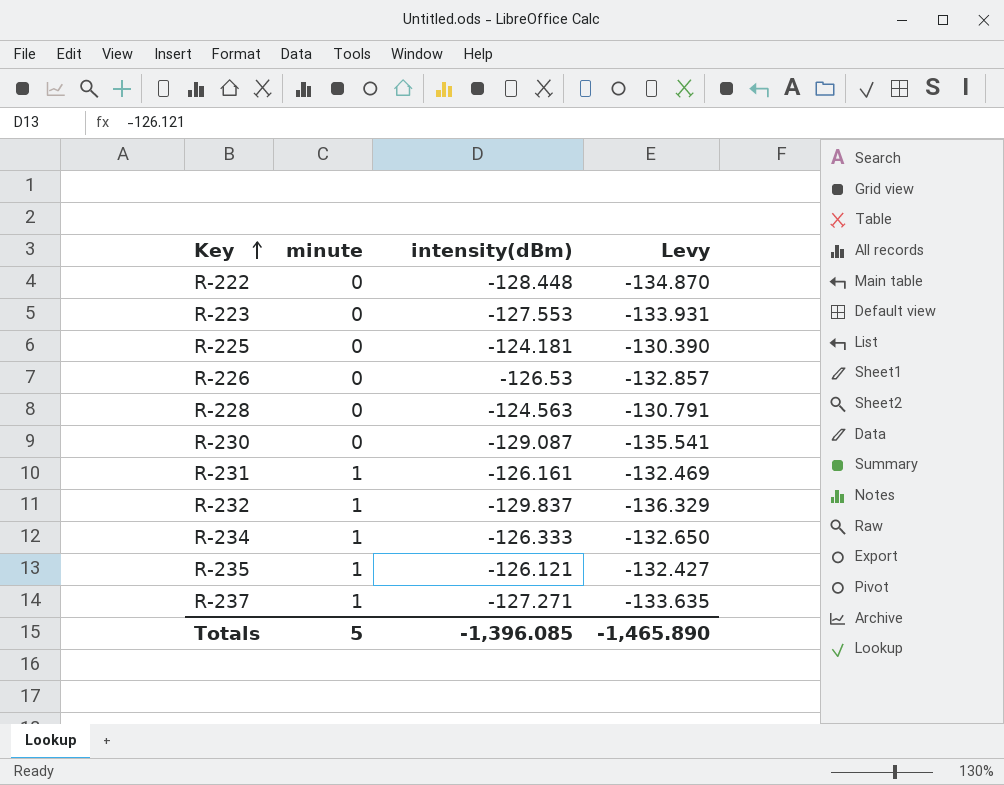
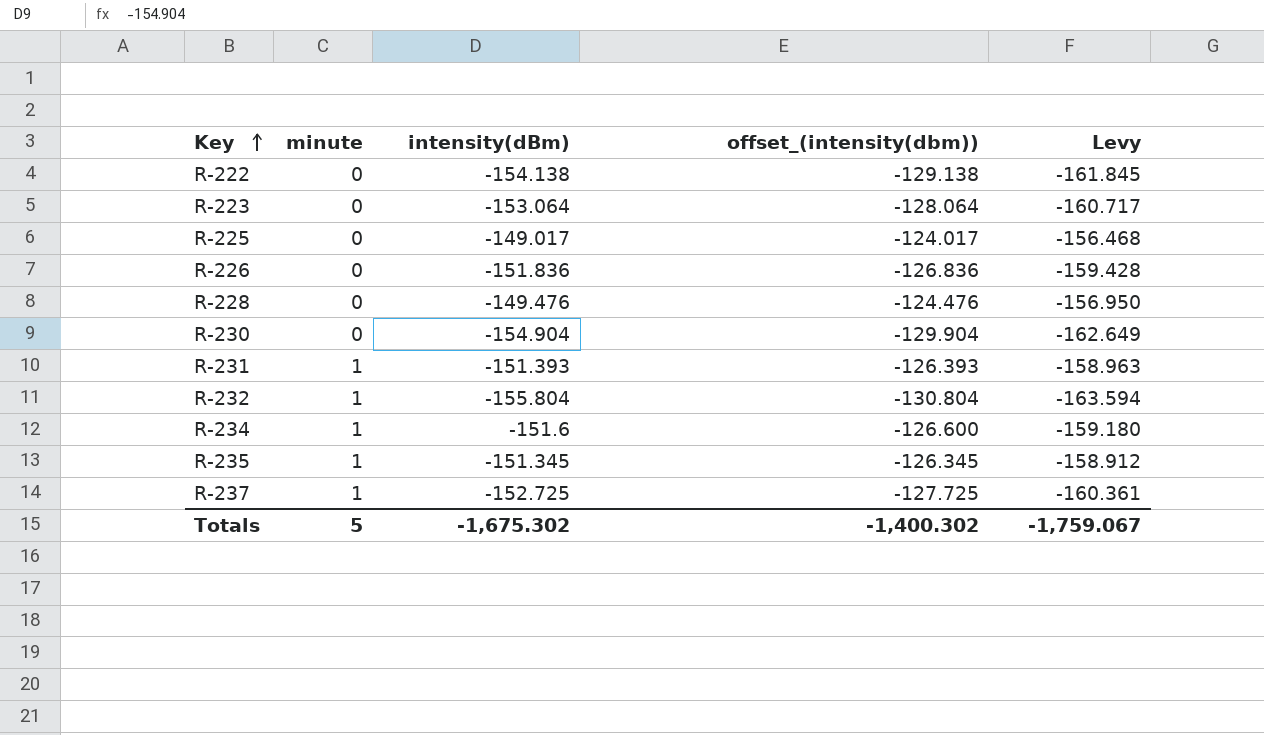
column offset_(intensity(dbm)) | formula: none -> [intensity(dBm)] + 25
R-222 | intensity(dBm): -128.448 -> -154.138
R-222 | Levy: -134.870 -> -161.845
R-223 | intensity(dBm): -127.553 -> -153.064
R-223 | Levy: -133.931 -> -160.717
R-225 | intensity(dBm): -124.181 -> -149.017
R-225 | Levy: -130.390 -> -156.468
R-226 | intensity(dBm): -126.53 -> -151.836
R-226 | Levy: -132.857 -> -159.428
R-228 | intensity(dBm): -124.563 -> -149.476
R-228 | Levy: -130.791 -> -156.950
R-230 | intensity(dBm): -129.087 -> -154.904
R-230 | Levy: -135.541 -> -162.649
R-231 | intensity(dBm): -126.161 -> -151.393
R-231 | Levy: -132.469 -> -158.963
R-232 | intensity(dBm): -129.837 -> -155.804
R-232 | Levy: -136.329 -> -163.594
R-234 | intensity(dBm): -126.333 -> -151.6
R-234 | Levy: -132.650 -> -159.180
R-235 | intensity(dBm): -126.121 -> -151.345
R-235 | Levy: -132.427 -> -158.912
R-237 | intensity(dBm): -127.271 -> -152.725
R-237 | Levy: -133.635 -> -160.361
Totals | intensity(dBm): -1,396.085 -> -1,675.302
Totals | Levy: -1,465.890 -> -1,759.067

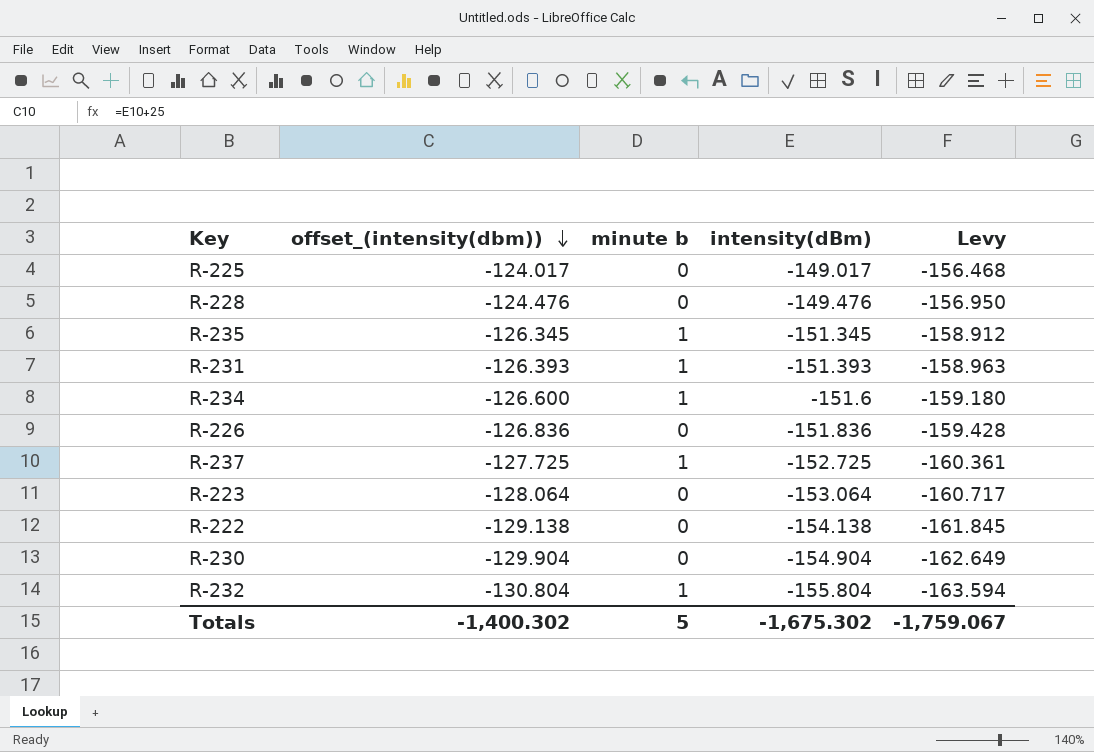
row order: Key ascending -> offset_(intensity(dbm)) descending
column offset_(intensity(dbm)) | position: 4 -> 2
column name: minute -> minute b

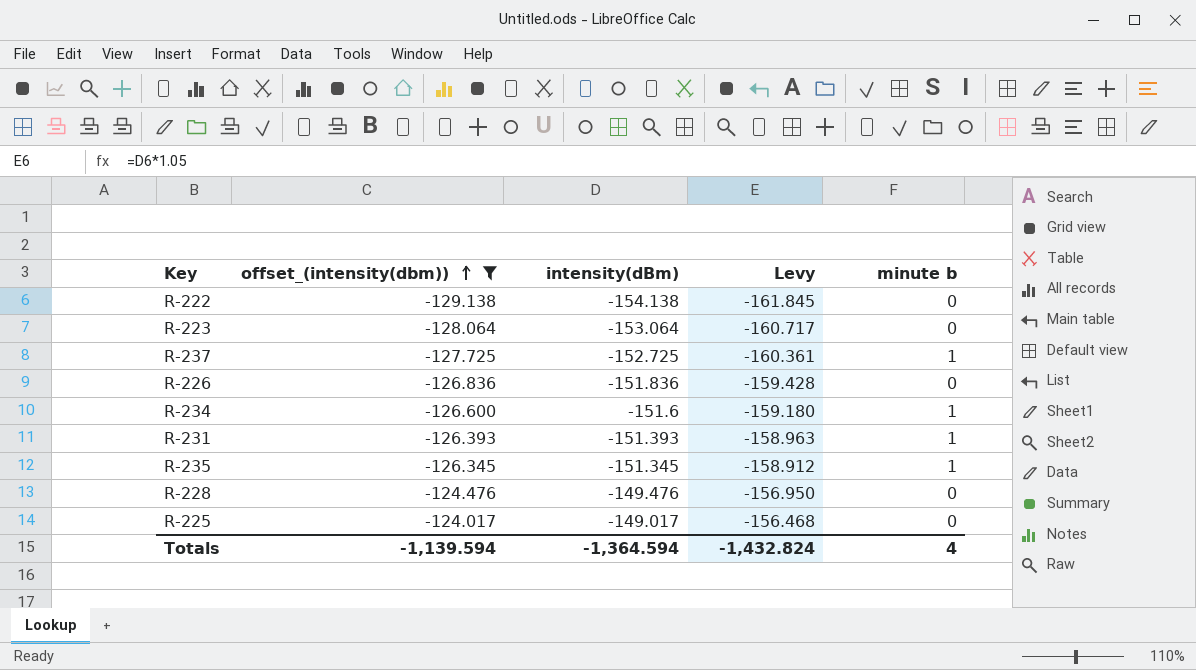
filter: none -> offset_(intensity(dbm)) >= -129.138
row order: offset_(intensity(dbm)) descending -> offset_(intensity(dbm)) ascending
column minute b | position: 3 -> 5
Totals | offset_(intensity(dbm)): -1,400.302 -> -1,139.594
Totals | intensity(dBm): -1,675.302 -> -1,364.594
Totals | Levy: -1,759.067 -> -1,432.824
Totals | minute b: 5 -> 4

